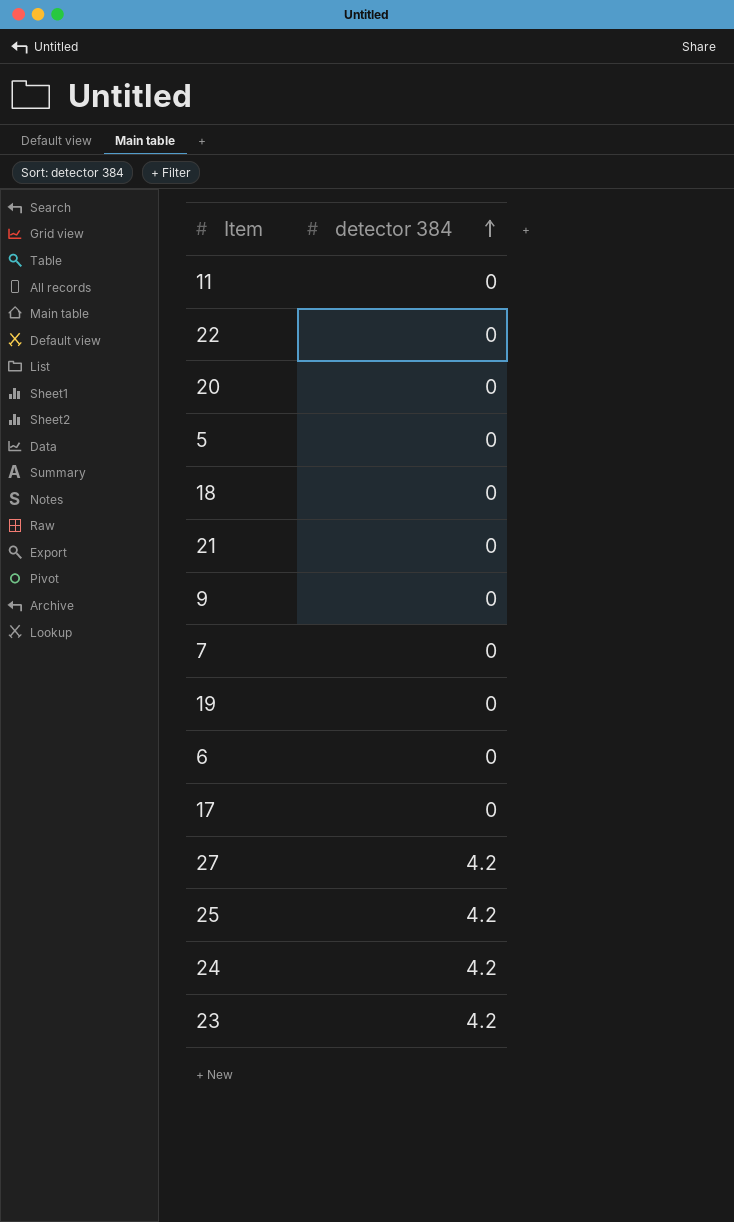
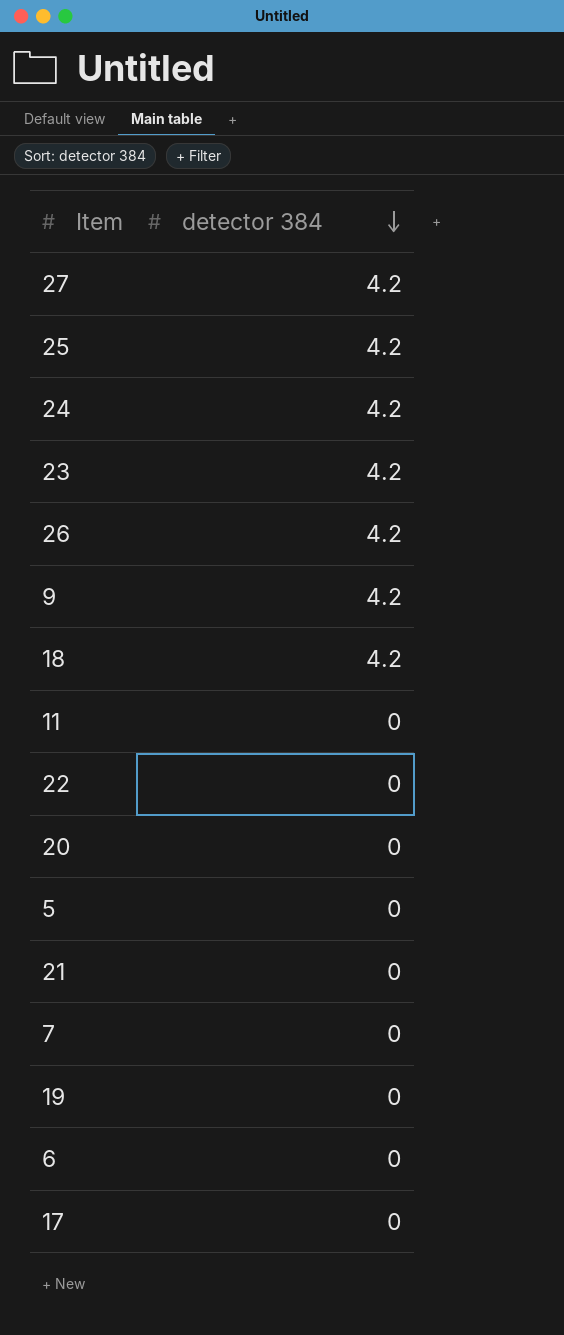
row order: detector 384 ascending -> detector 384 descending
row 26: none -> 4.2
9 | detector 384: 0 -> 4.2
18 | detector 384: 0 -> 4.2

